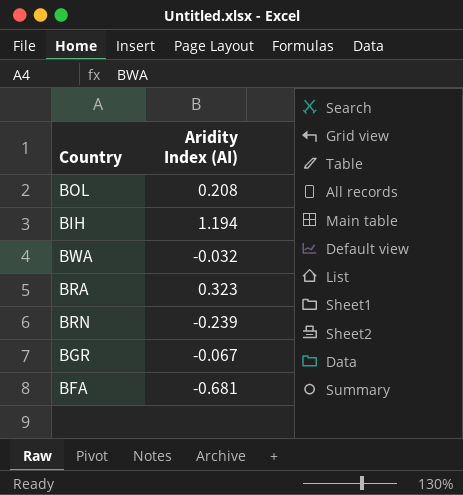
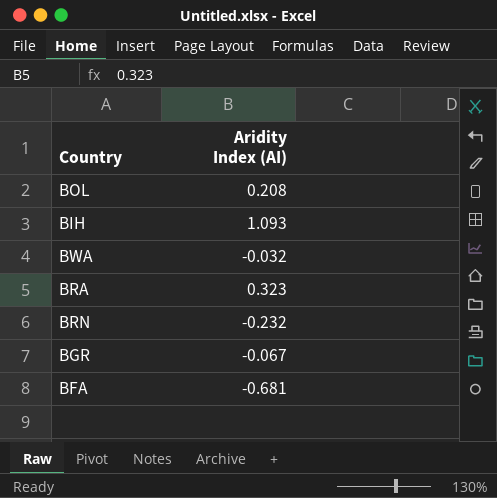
BIH | Aridity Index (AI): 1.194 -> 1.093
BRN | Aridity Index (AI): -0.239 -> -0.232

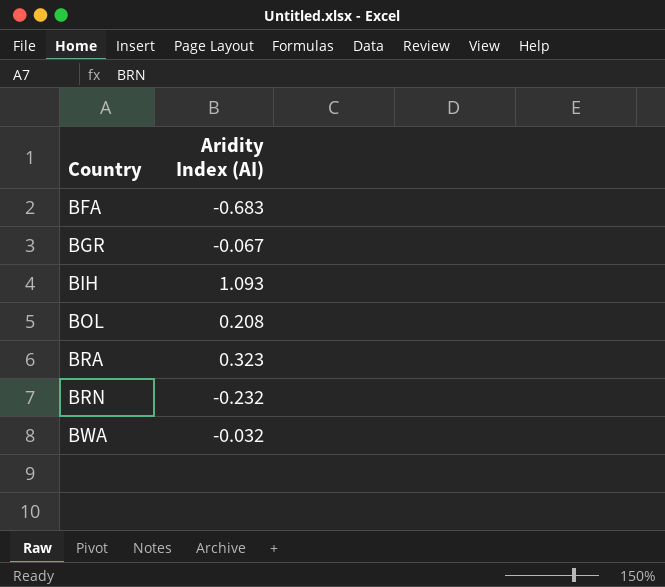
row order: none -> Country ascending
BFA | Aridity Index (AI): -0.681 -> -0.683

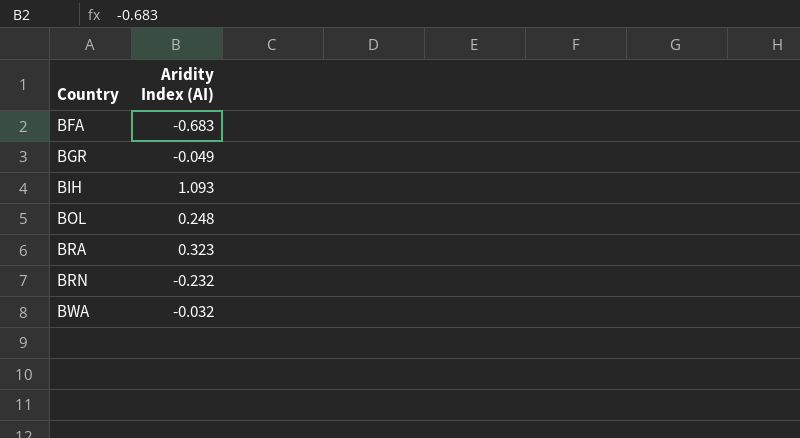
BGR | Aridity Index (AI): -0.067 -> -0.049
BOL | Aridity Index (AI): 0.208 -> 0.248

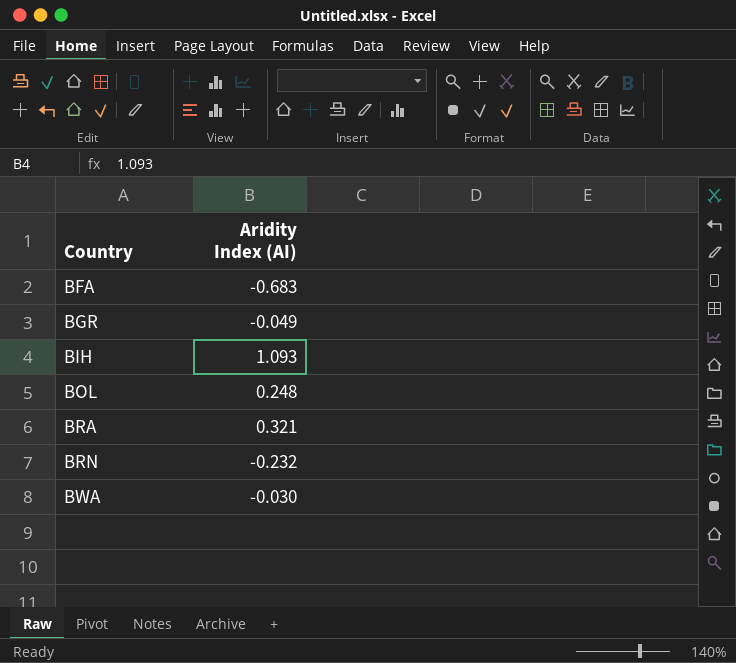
BRA | Aridity Index (AI): 0.323 -> 0.321
BWA | Aridity Index (AI): -0.032 -> -0.030

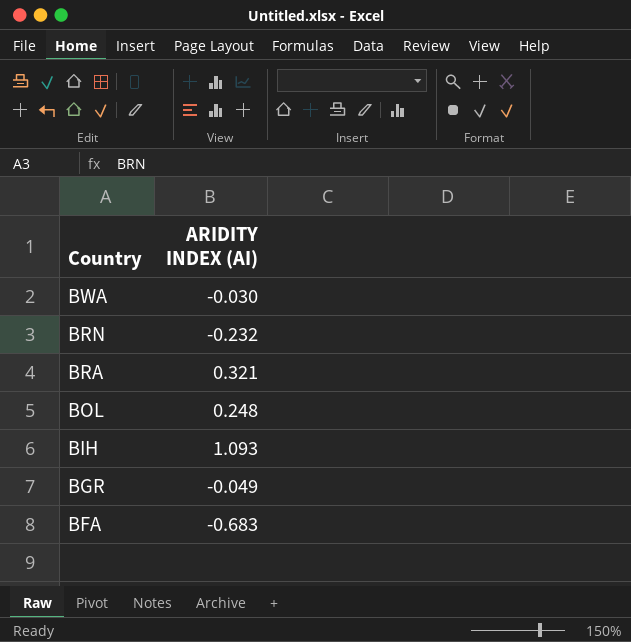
row order: Country ascending -> Country descending
column name: Aridity Index (AI) -> ARIDITY INDEX (AI)

